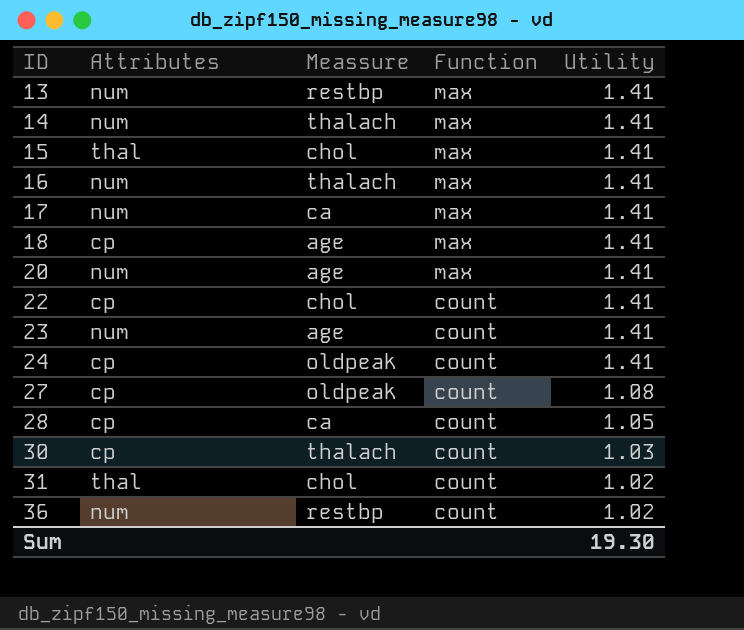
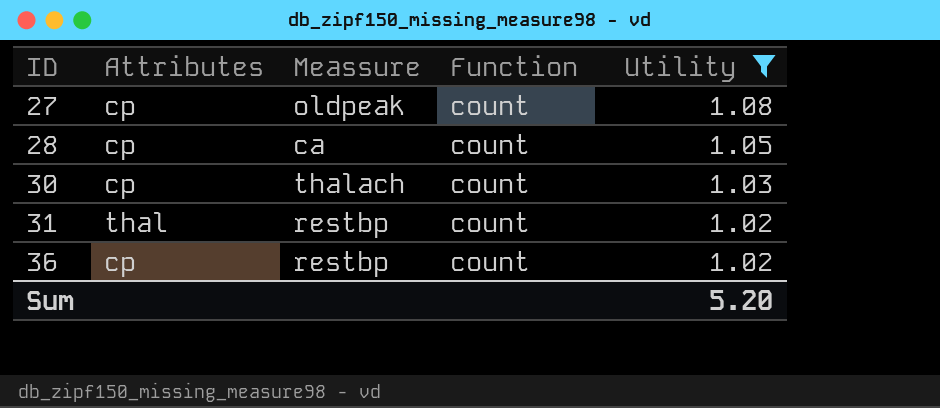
filter: none -> Utility != 1.41
31 | Meassure: chol -> restbp
36 | Attributes: num -> cp
Sum | Utility: 19.30 -> 5.20

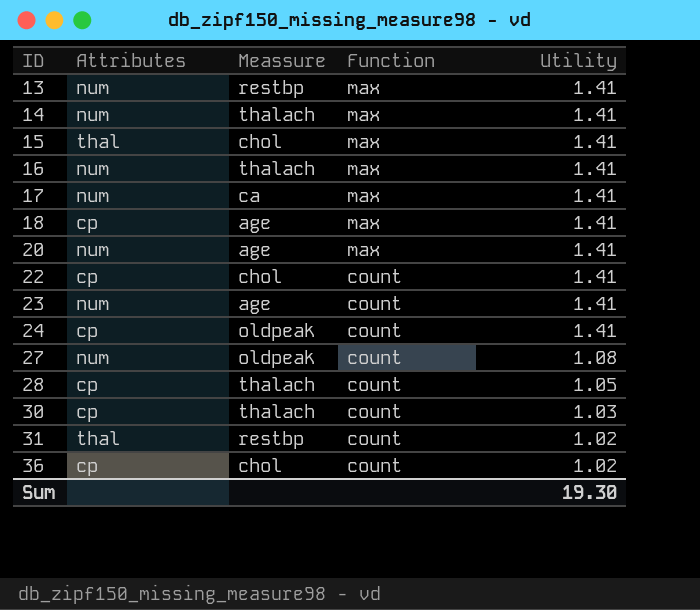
filter: Utility != 1.41 -> none
27 | Attributes: cp -> num
28 | Meassure: ca -> thalach
36 | Meassure: restbp -> chol
Sum | Utility: 5.20 -> 19.30

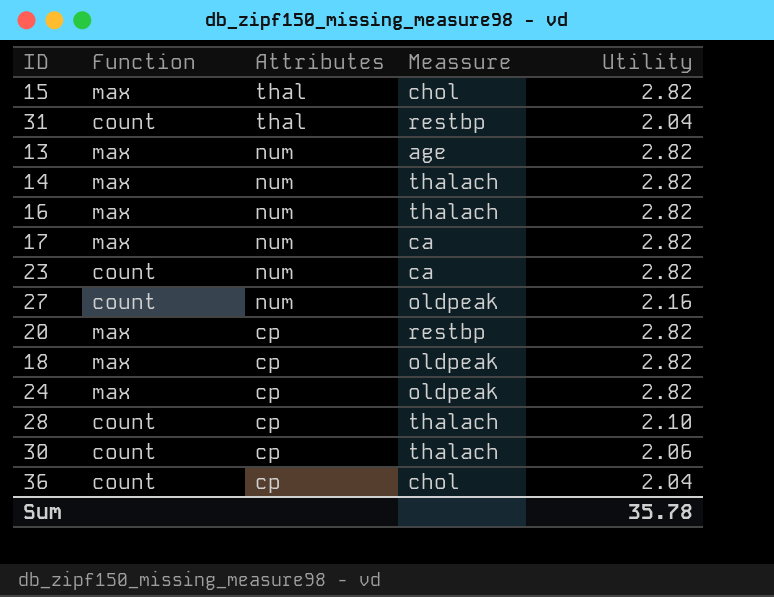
row order: ID ascending -> Attributes descending
column Function | position: 4 -> 2
row 22: cp | chol | count | 1.41 -> none
15 | Utility: 1.41 -> 2.82
31 | Utility: 1.02 -> 2.04
13 | Meassure: restbp -> age
13 | Utility: 1.41 -> 2.82
14 | Utility: 1.41 -> 2.82
16 | Utility: 1.41 -> 2.82
17 | Utility: 1.41 -> 2.82
23 | Meassure: age -> ca
23 | Utility: 1.41 -> 2.82
27 | Utility: 1.08 -> 2.16
20 | Attributes: num -> cp
20 | Meassure: age -> restbp
20 | Utility: 1.41 -> 2.82
18 | Meassure: age -> oldpeak
18 | Utility: 1.41 -> 2.82
24 | Function: count -> max
24 | Utility: 1.41 -> 2.82
28 | Utility: 1.05 -> 2.10
30 | Utility: 1.03 -> 2.06
36 | Utility: 1.02 -> 2.04
Sum | Utility: 19.30 -> 35.78

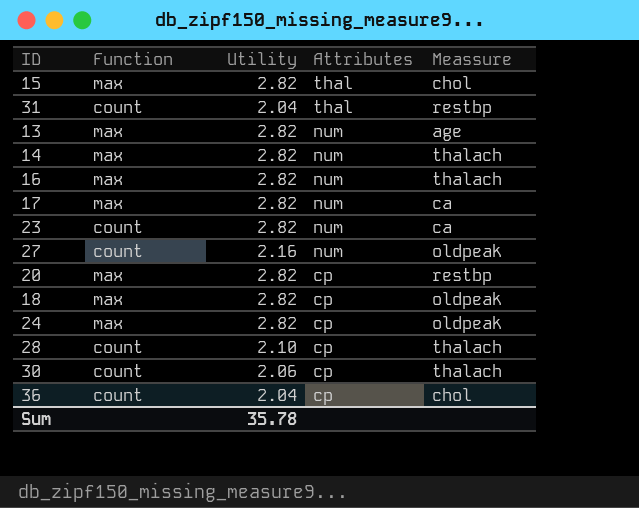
column Utility | position: 5 -> 3

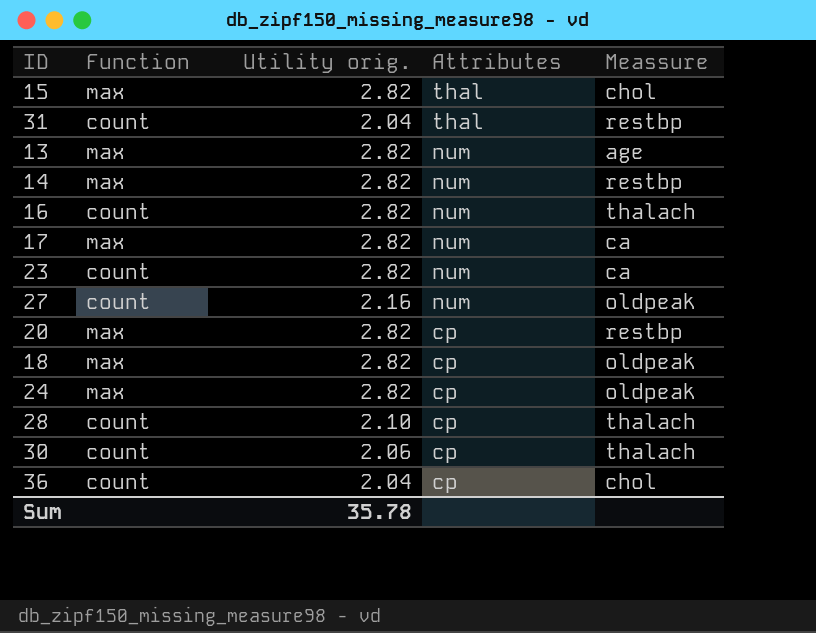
column name: Utility -> Utility orig.
14 | Meassure: thalach -> restbp
16 | Function: max -> count

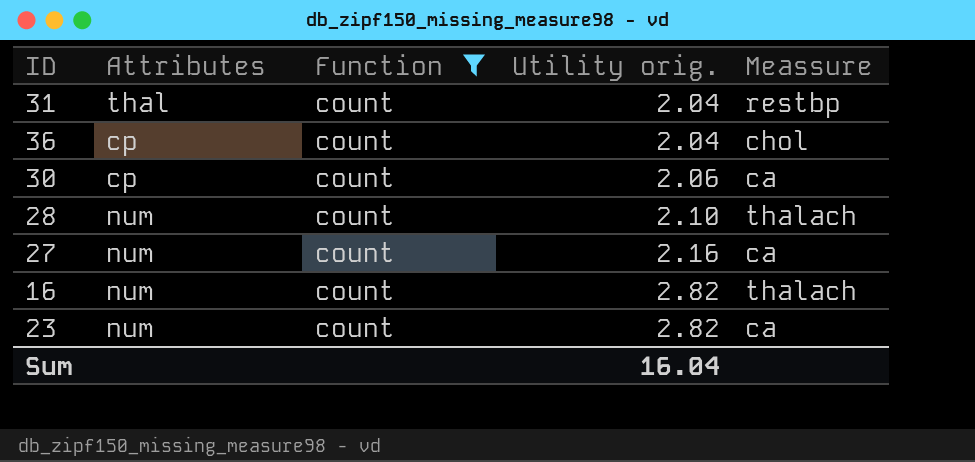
filter: none -> Function = count
row order: Attributes descending -> Utility orig. ascending
column Attributes | position: 4 -> 2
30 | Meassure: thalach -> ca
28 | Attributes: cp -> num
27 | Meassure: oldpeak -> ca
Sum | Utility orig.: 35.78 -> 16.04

